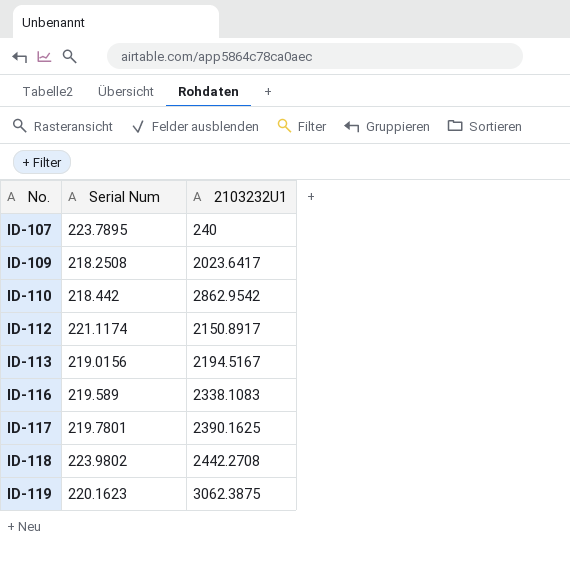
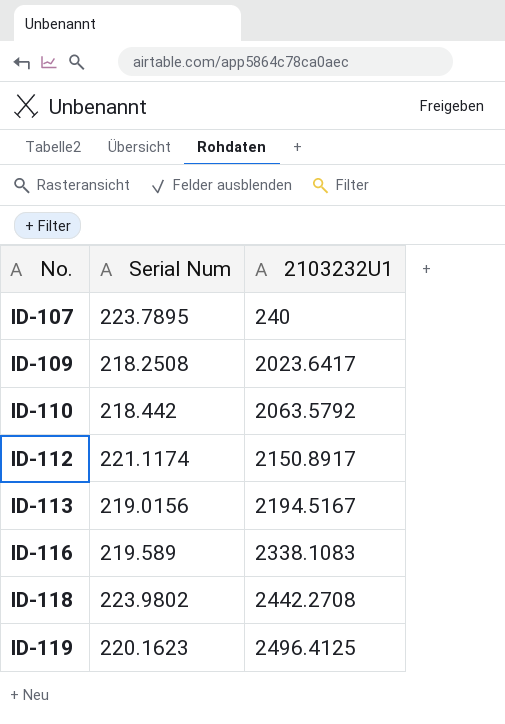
row ID-117: 219.7801 | 2390.1625 -> none
ID-110 | 2103232U1: 2862.9542 -> 2063.5792
ID-119 | 2103232U1: 3062.3875 -> 2496.4125

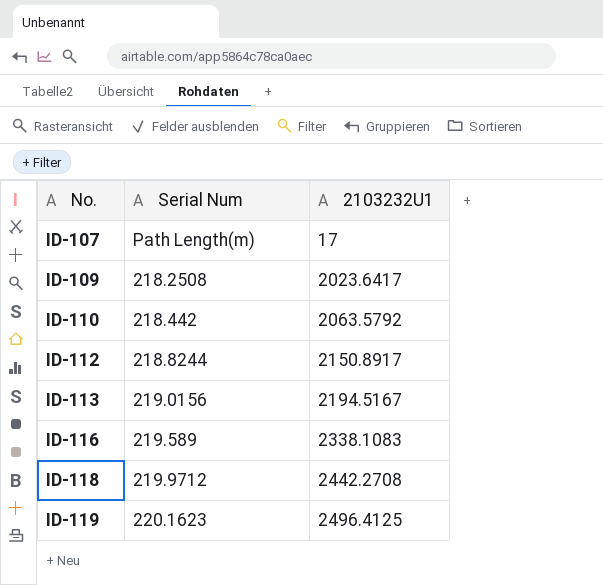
ID-107 | Serial Num: 223.7895 -> Path Length(m)
ID-107 | 2103232U1: 240 -> 17
ID-112 | Serial Num: 221.1174 -> 218.8244
ID-118 | Serial Num: 223.9802 -> 219.9712

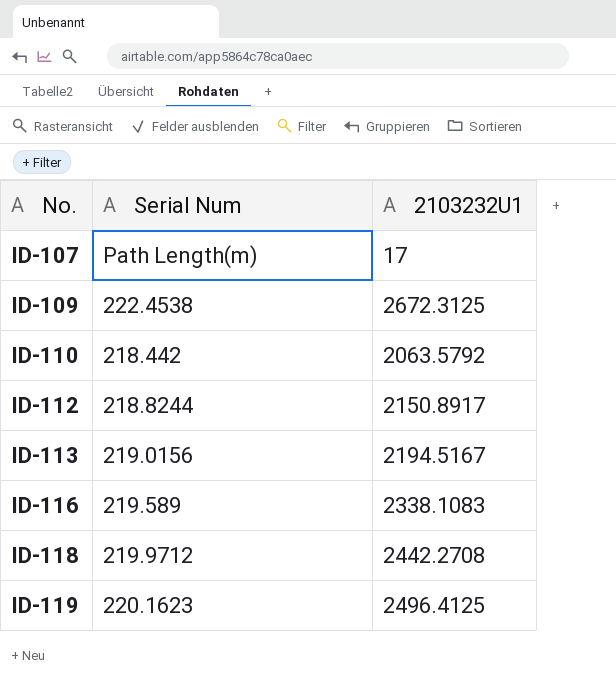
ID-109 | Serial Num: 218.2508 -> 222.4538
ID-109 | 2103232U1: 2023.6417 -> 2672.3125

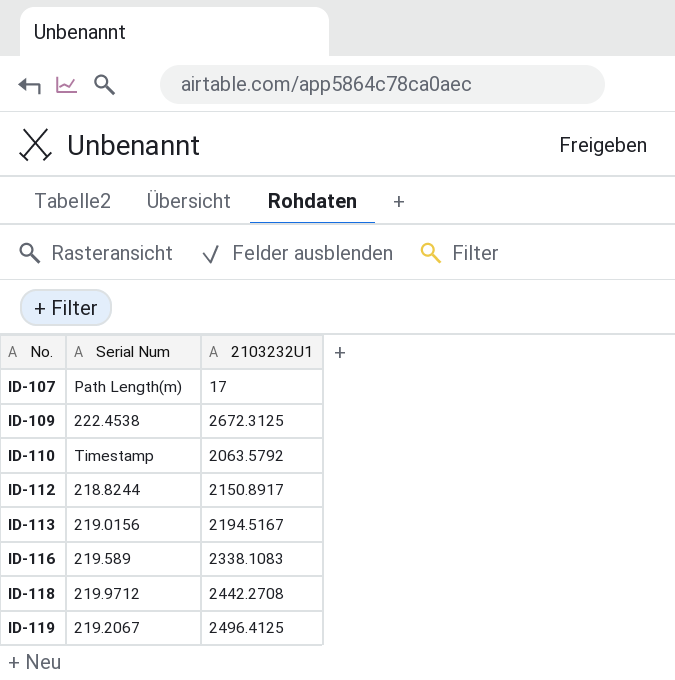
ID-110 | Serial Num: 218.442 -> Timestamp
ID-119 | Serial Num: 220.1623 -> 219.2067

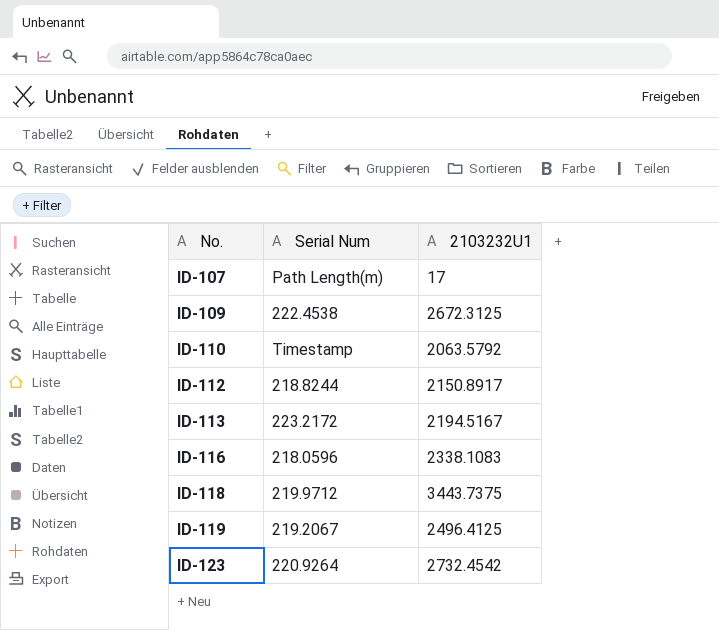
ID-113 | Serial Num: 219.0156 -> 223.2172
ID-116 | Serial Num: 219.589 -> 218.0596
ID-118 | 2103232U1: 2442.2708 -> 3443.7375
row ID-123: none -> 220.9264 | 2732.4542

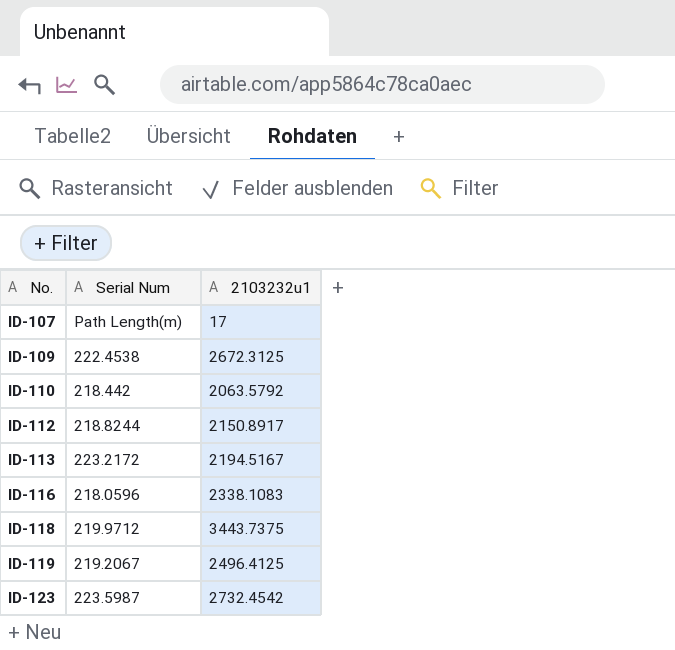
column name: 2103232U1 -> 2103232u1
ID-110 | Serial Num: Timestamp -> 218.442
ID-123 | Serial Num: 220.9264 -> 223.5987

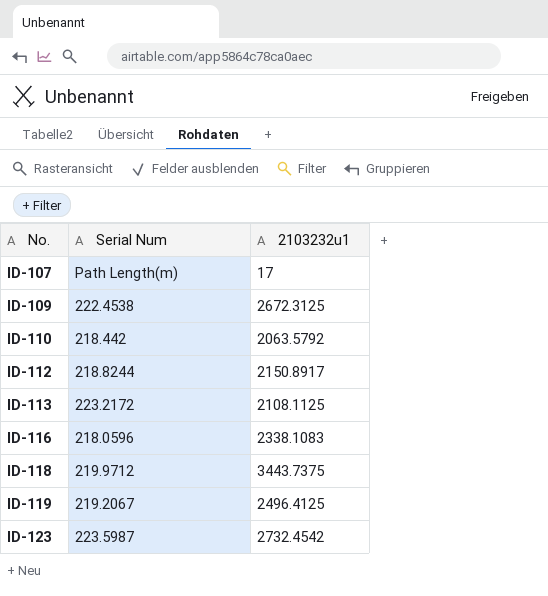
ID-113 | 2103232u1: 2194.5167 -> 2108.1125

